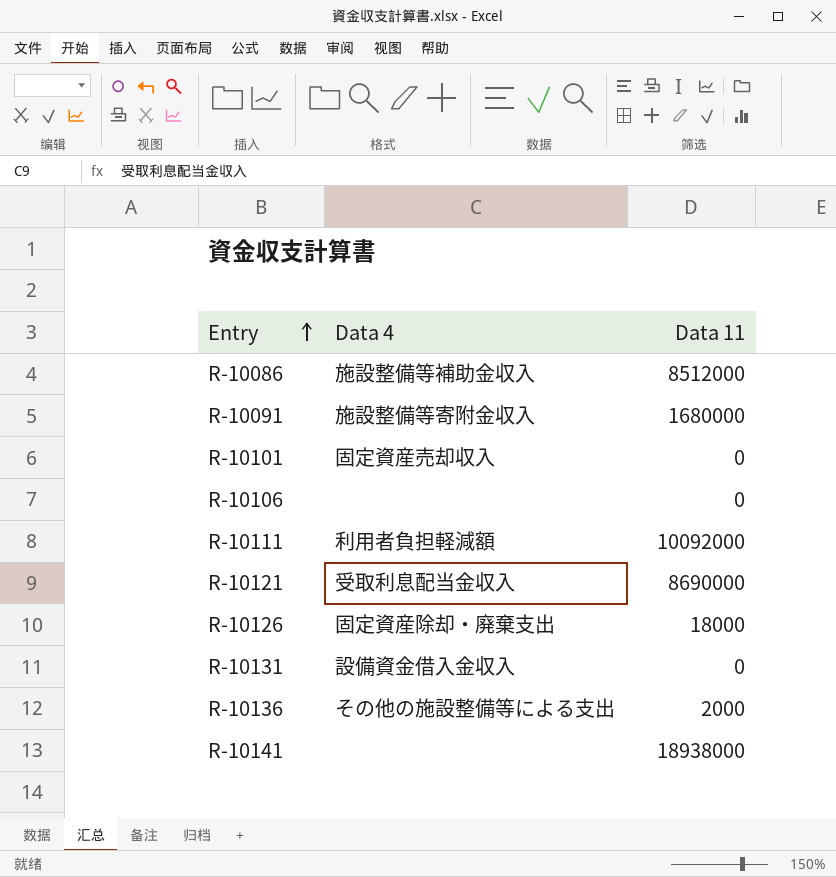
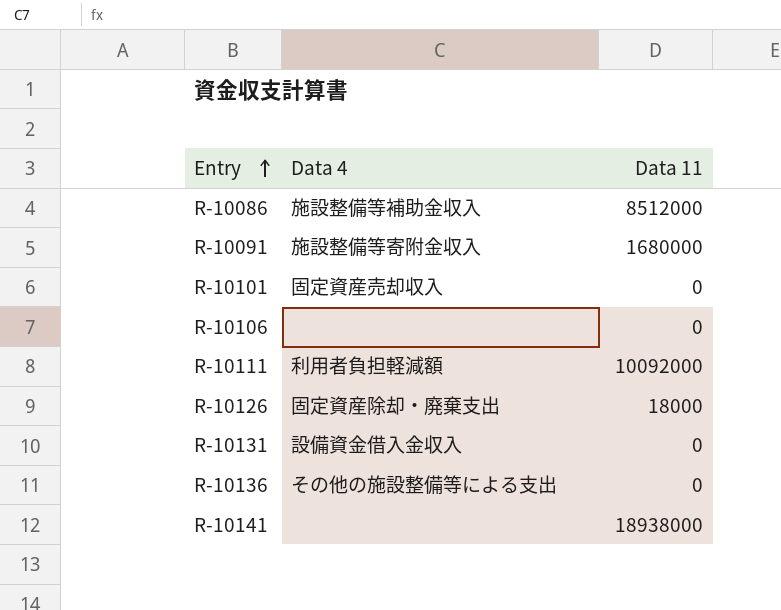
row R-10121: 受取利息配当金収入 | 8690000 -> none
R-10136 | Data 11: 2000 -> 0

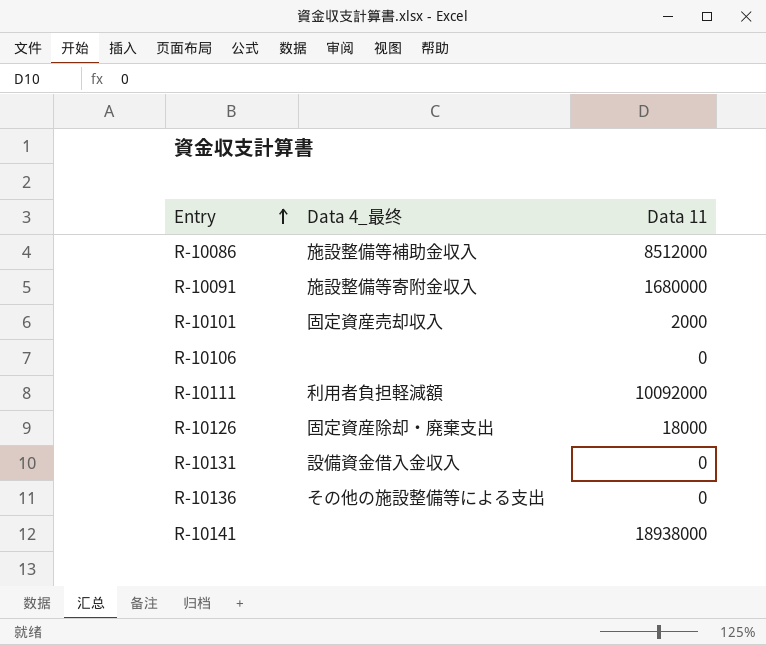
column name: Data 4 -> Data 4_最终
R-10101 | Data 11: 0 -> 2000

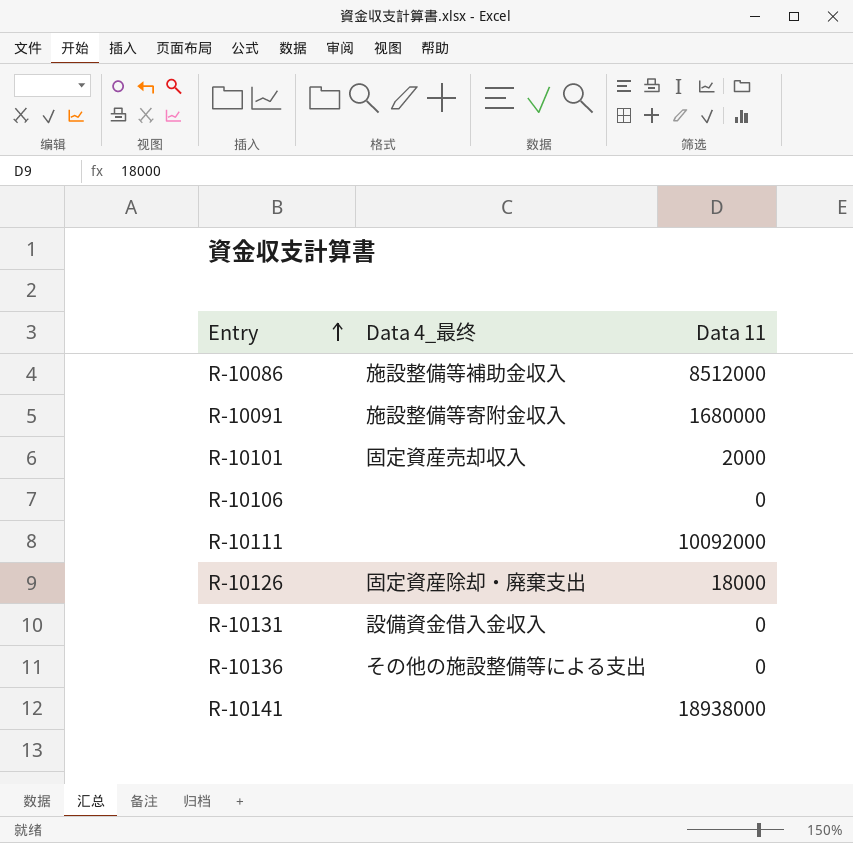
R-10111 | Data 4_最终: 利用者負担軽減額 -> none

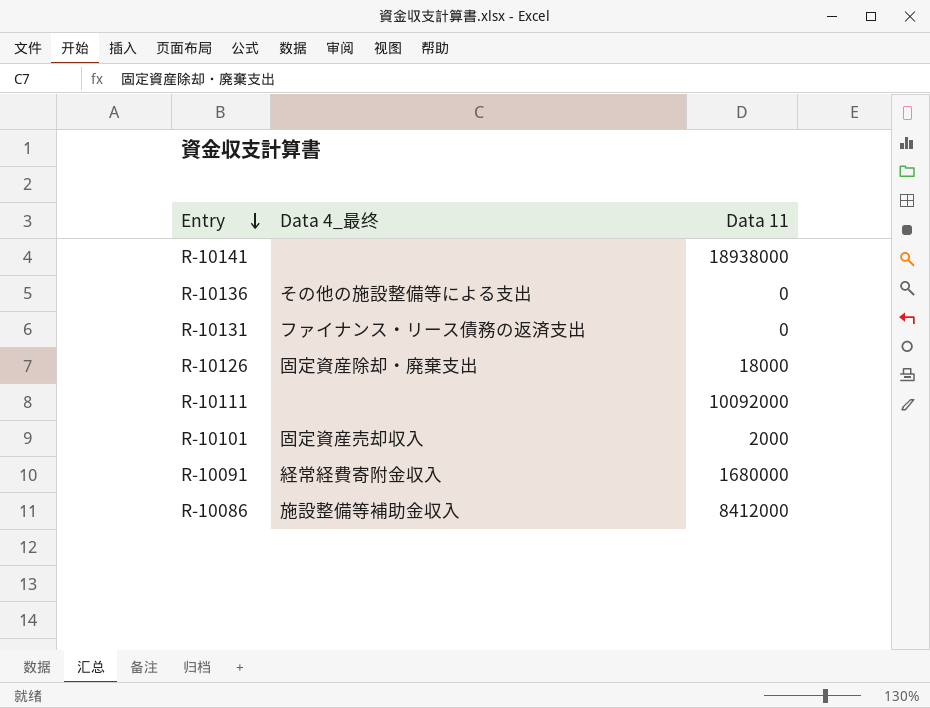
row order: Entry ascending -> Entry descending
row R-10106: none | 0 -> none
R-10131 | Data 4_最终: 設備資金借入金収入 -> ファイナンス・リース債務の返済支出
R-10091 | Data 4_最终: 施設整備等寄附金収入 -> 経常経費寄附金収入
R-10086 | Data 11: 8512000 -> 8412000

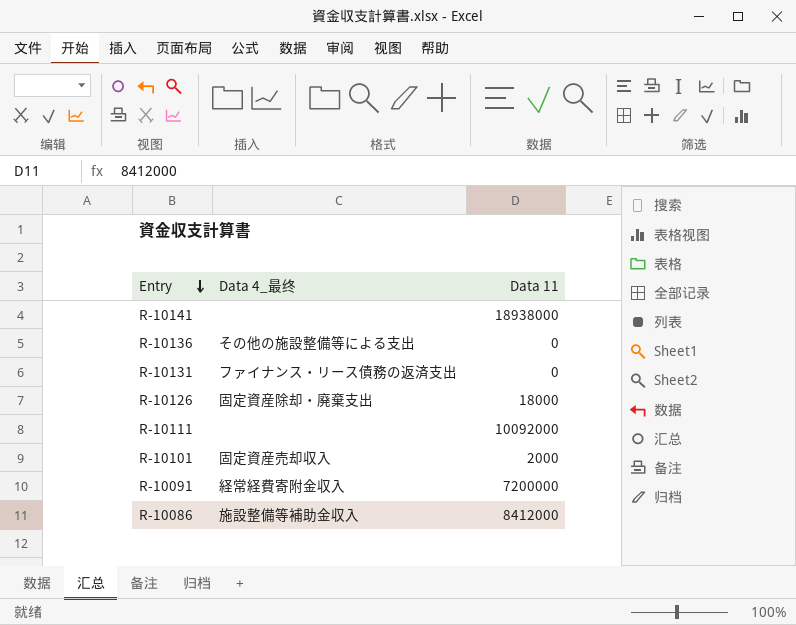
R-10091 | Data 11: 1680000 -> 7200000

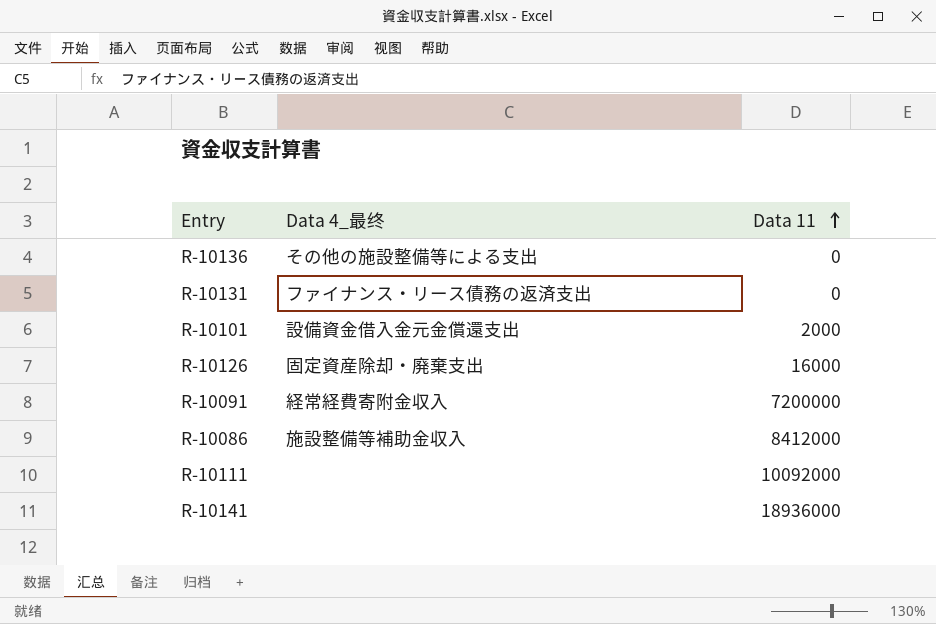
row order: Entry descending -> Data 11 ascending
R-10101 | Data 4_最终: 固定資産売却収入 -> 設備資金借入金元金償還支出
R-10126 | Data 11: 18000 -> 16000
R-10141 | Data 11: 18938000 -> 18936000

